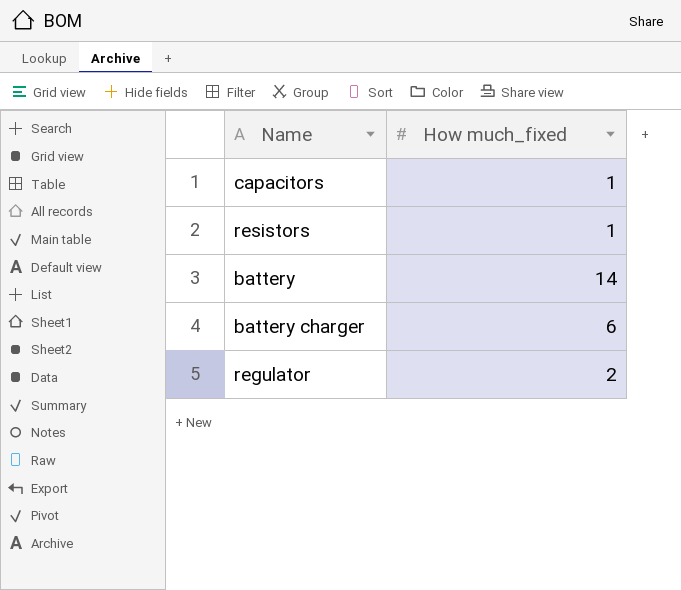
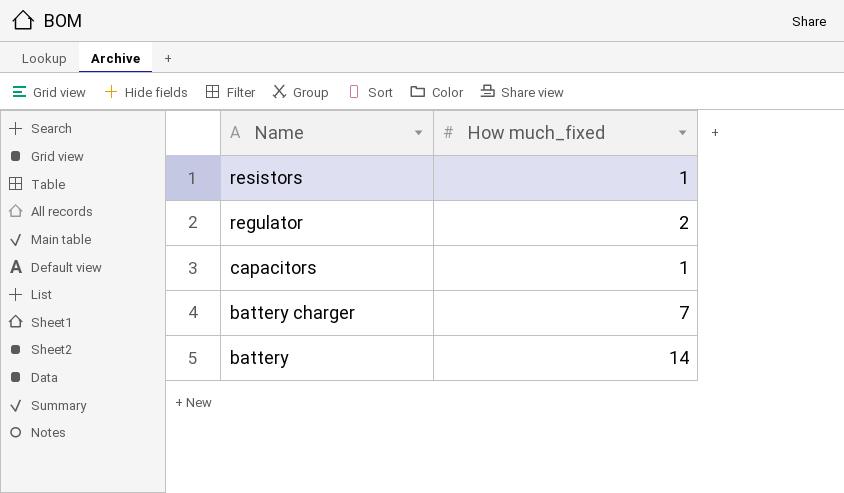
row order: none -> Name descending
battery charger | How much_fixed: 6 -> 7

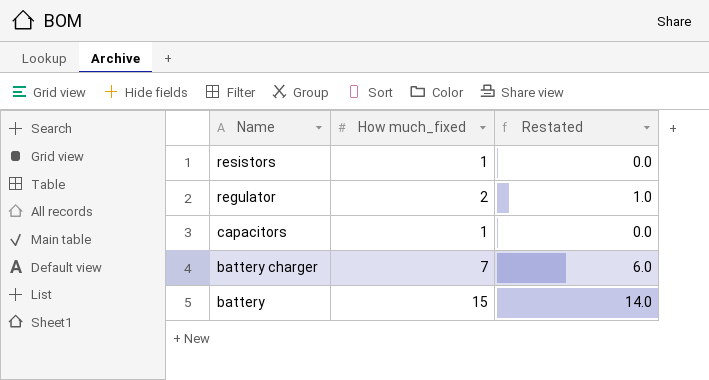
column Restated | formula: none -> [How much_fixed] - 1
battery | How much_fixed: 14 -> 15

